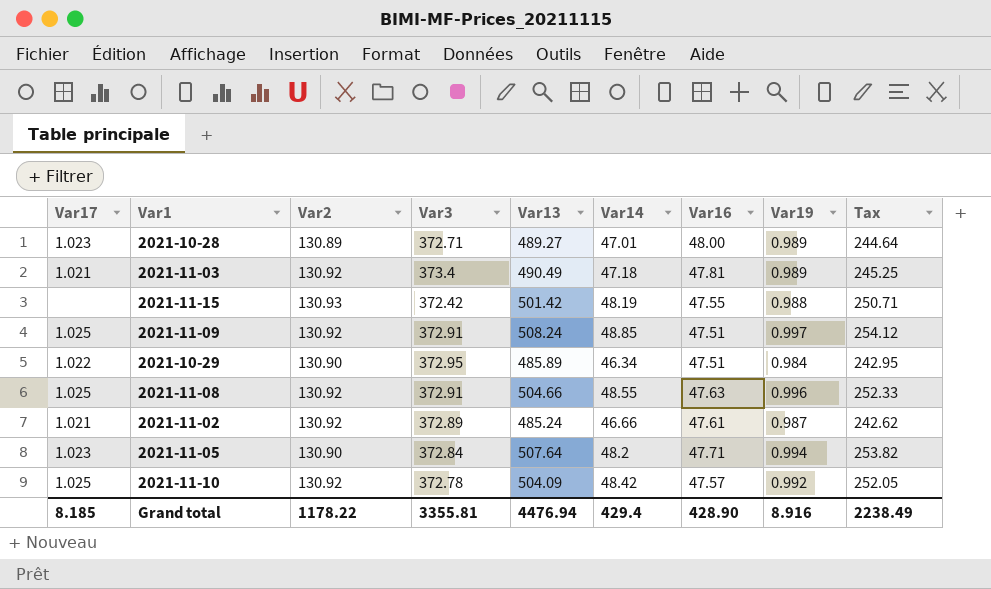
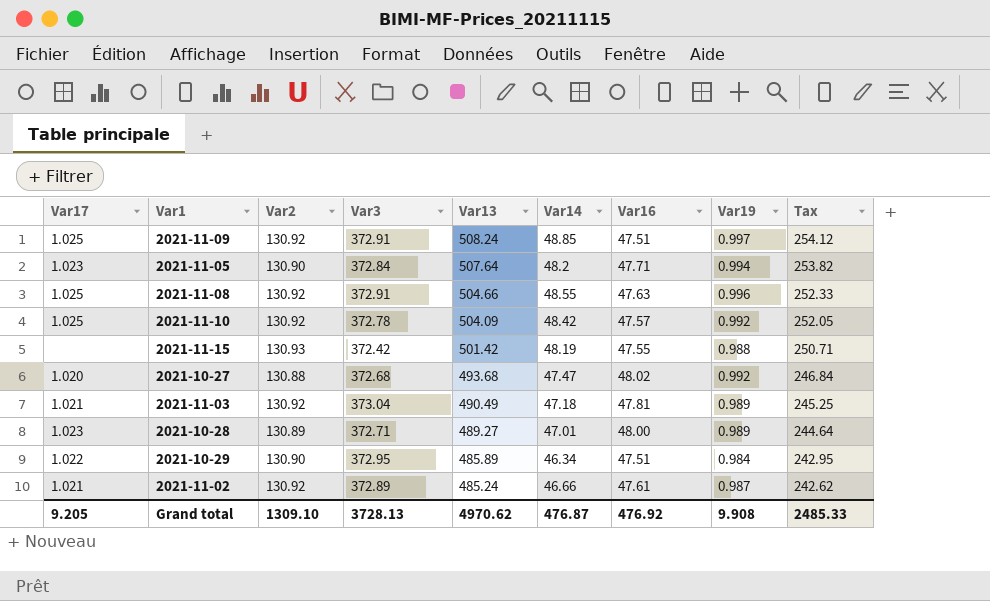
row order: none -> Var13 descending
row 2021-10-27: none -> 1.020 | 130.88 | 372.68 | 493.68 | 47.47 | 48.02 | 0.992 | 246.84
2021-11-03 | Var3: 373.4 -> 373.04
Grand total | Var17: 8.185 -> 9.205
Grand total | Var2: 1178.22 -> 1309.10
Grand total | Var3: 3355.81 -> 3728.13
Grand total | Var13: 4476.94 -> 4970.62
Grand total | Var14: 429.4 -> 476.87
Grand total | Var16: 428.90 -> 476.92
Grand total | Var19: 8.916 -> 9.908
Grand total | Tax: 2238.49 -> 2485.33

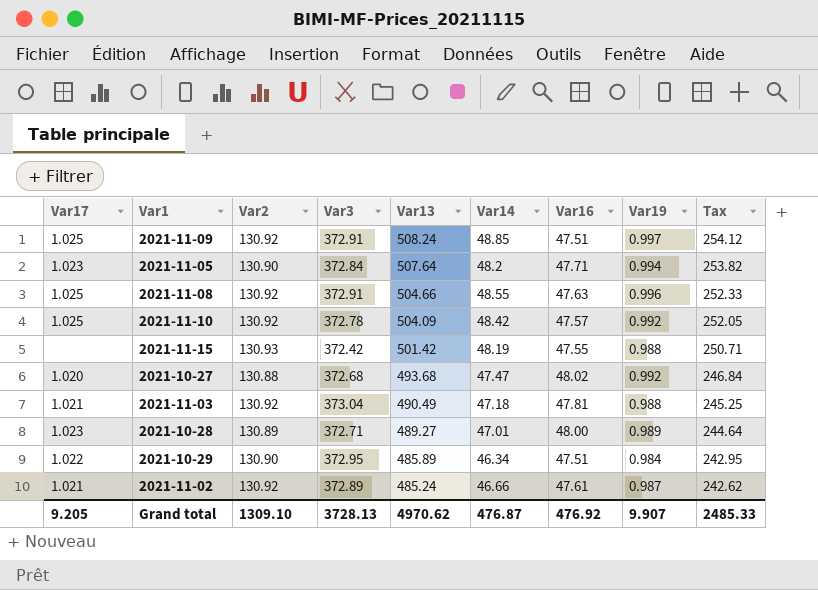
2021-11-03 | Var19: 0.989 -> 0.988
Grand total | Var19: 9.908 -> 9.907

